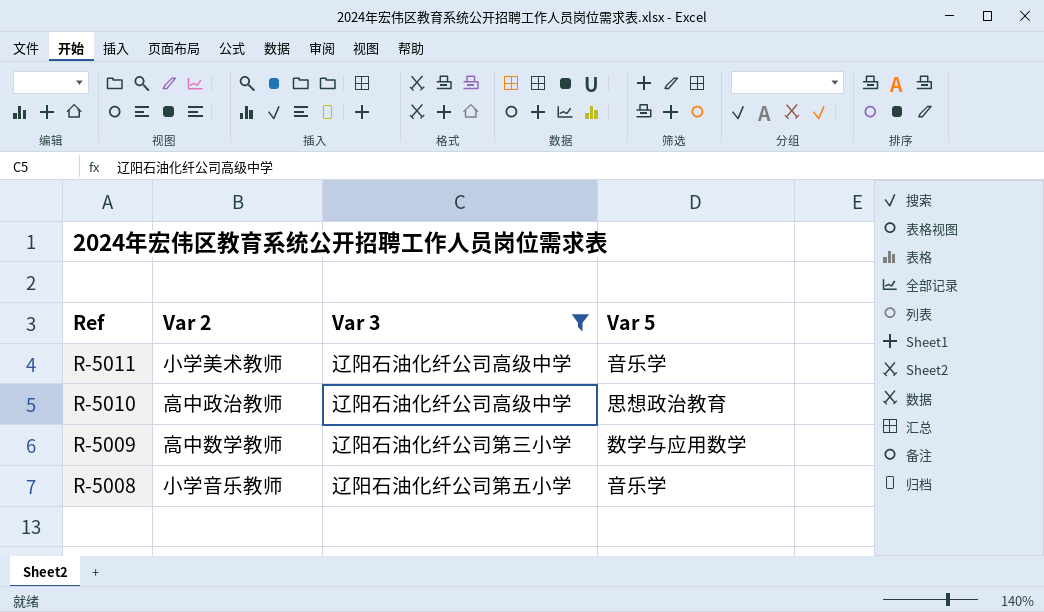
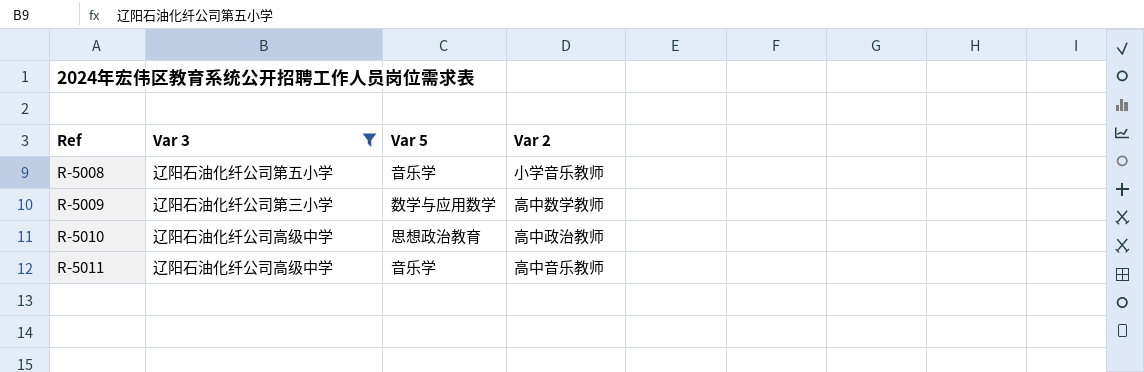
row order: Ref descending -> Ref ascending
column Var 2 | position: 2 -> 4
R-5011 | Var 2: 小学美术教师 -> 高中音乐教师

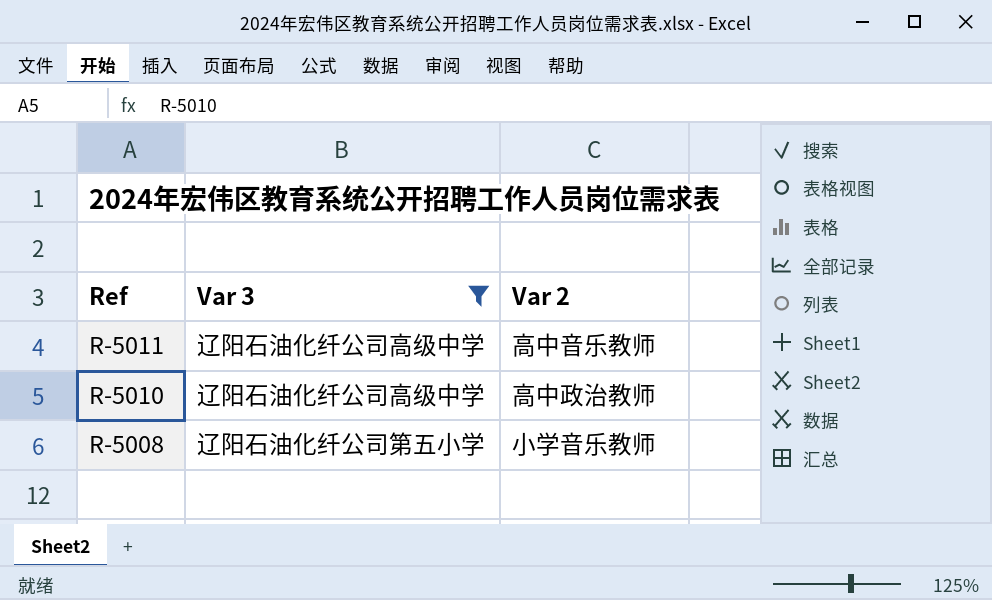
row order: Ref ascending -> Ref descending
column Var 5 | position: 3 -> none
row R-5009: 辽阳石油化纤公司第三小学 | 数学与应用数学 | 高中数学教师 -> none

